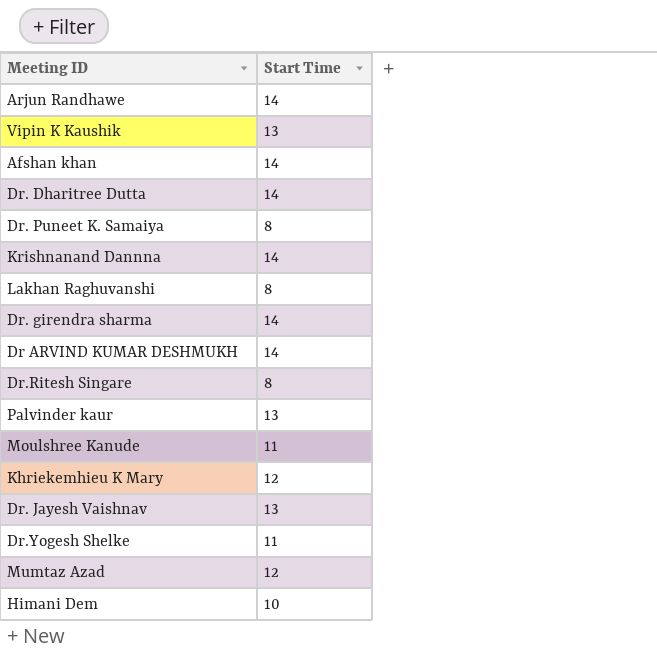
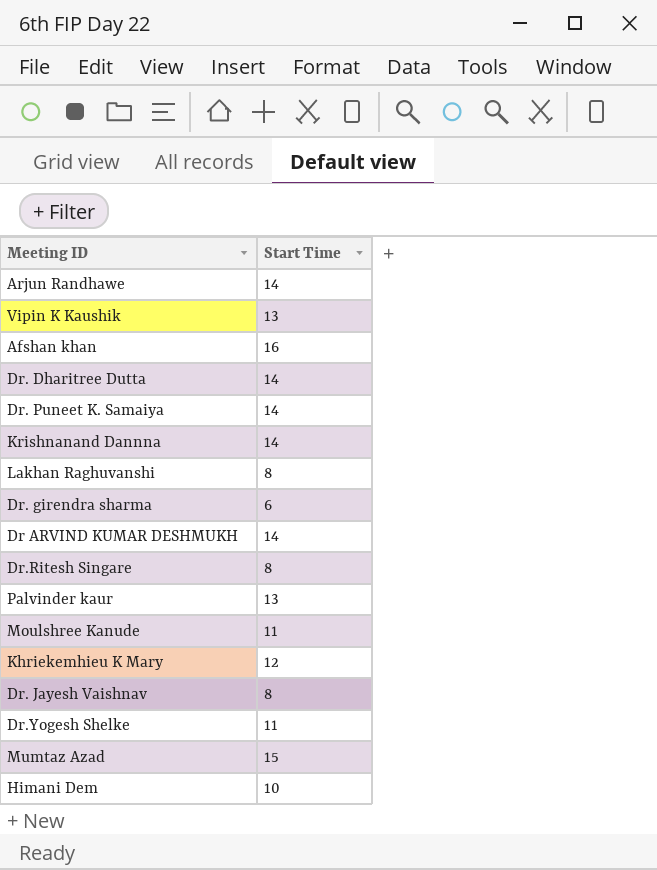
Afshan khan | Start Time: 14 -> 16
Dr. Puneet K. Samaiya | Start Time: 8 -> 14
Dr. girendra sharma | Start Time: 14 -> 6
Dr. Jayesh Vaishnav | Start Time: 13 -> 8
Mumtaz Azad | Start Time: 12 -> 15

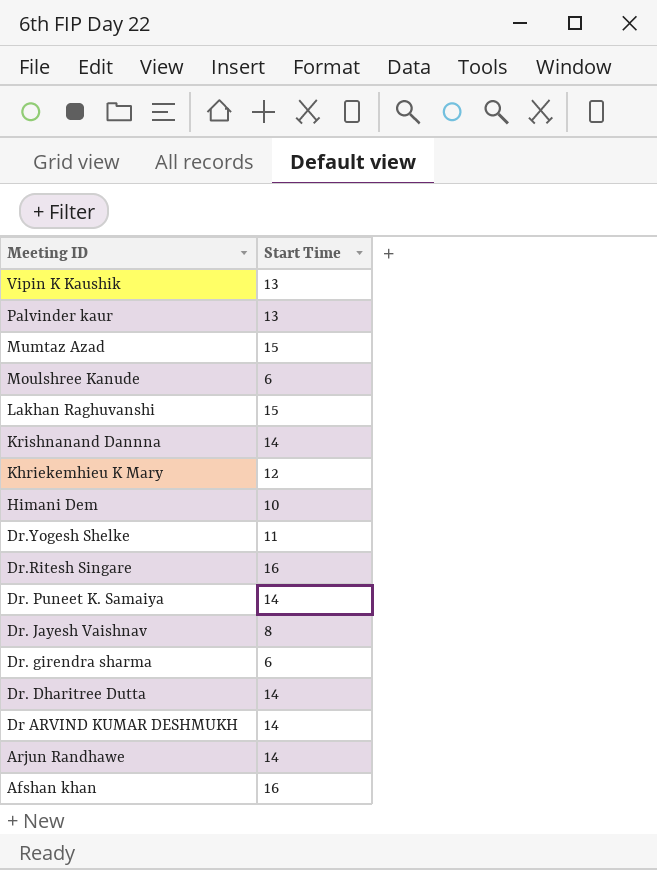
row order: none -> Meeting ID descending
Moulshree Kanude | Start Time: 11 -> 6
Lakhan Raghuvanshi | Start Time: 8 -> 15
Dr.Ritesh Singare | Start Time: 8 -> 16

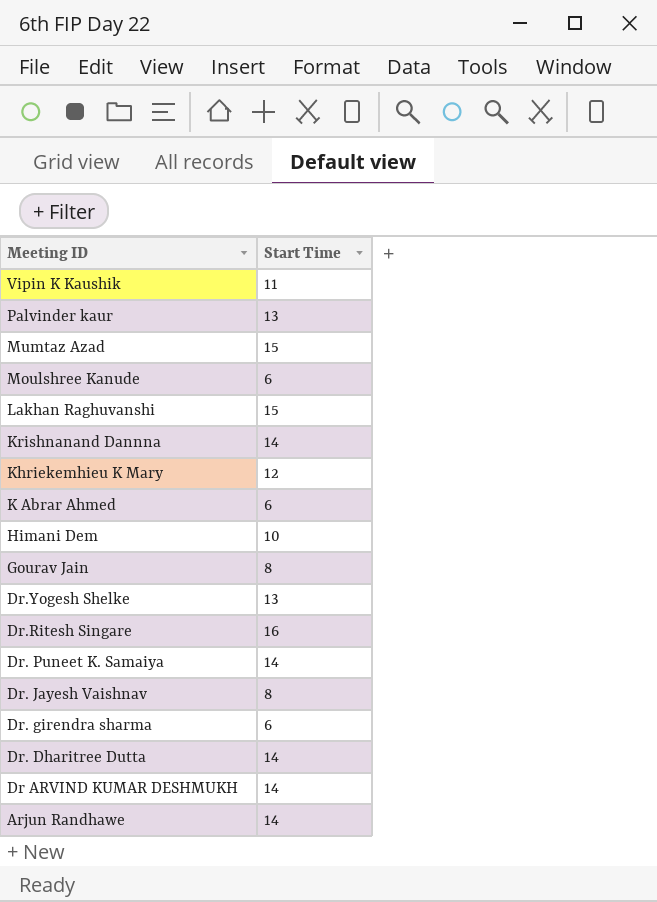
row Afshan khan: 16 -> none
Vipin K Kaushik | Start Time: 13 -> 11
row K Abrar Ahmed: none -> 6
row Gourav Jain: none -> 8
Dr.Yogesh Shelke | Start Time: 11 -> 13

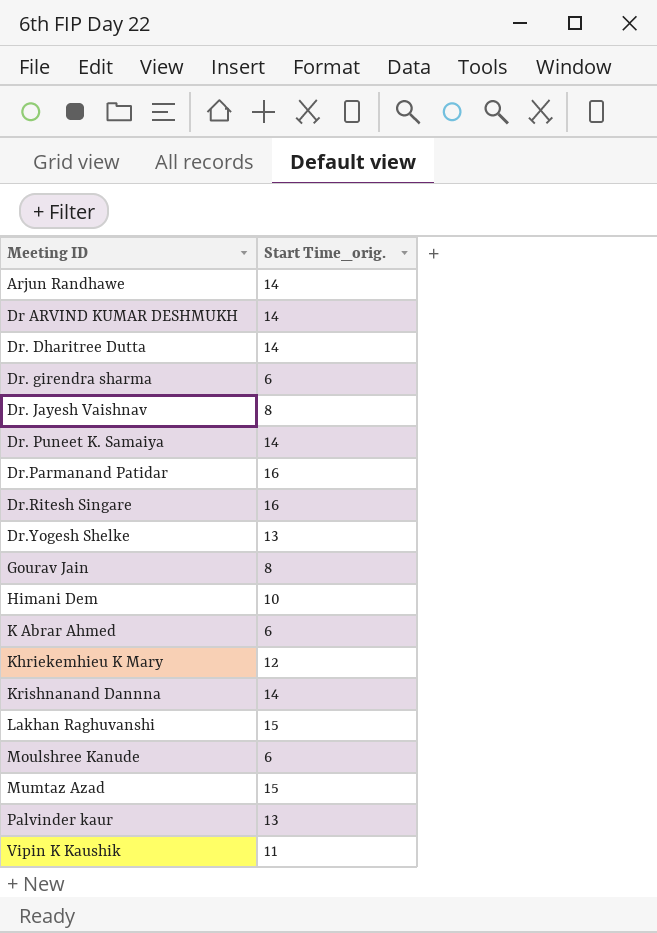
row order: Meeting ID descending -> Meeting ID ascending
column name: Start Time -> Start Time_orig.
row Dr.Parmanand Patidar: none -> 16

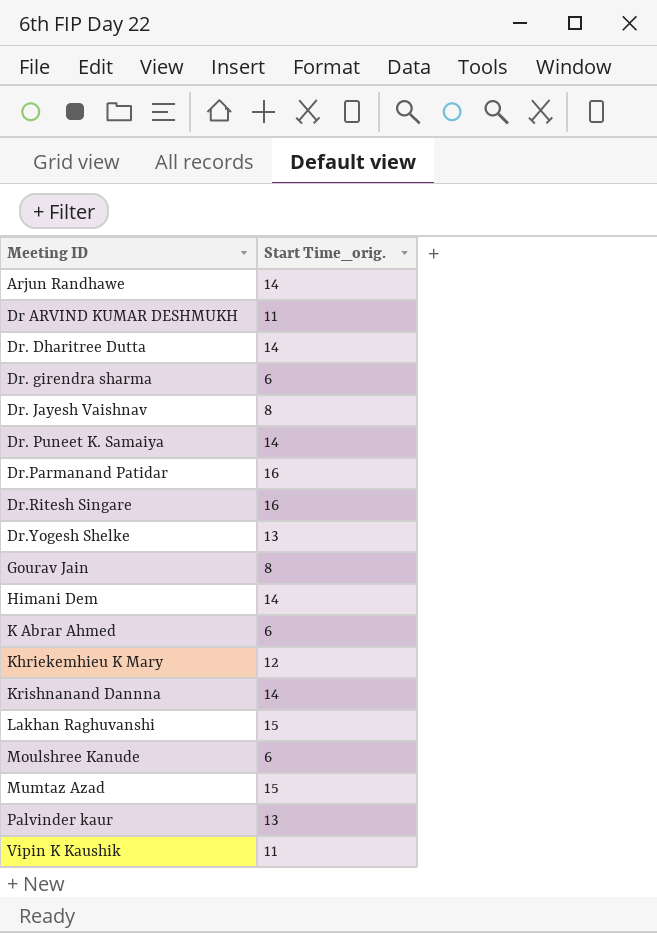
Dr ARVIND KUMAR DESHMUKH | Start Time_orig.: 14 -> 11
Himani Dem | Start Time_orig.: 10 -> 14

